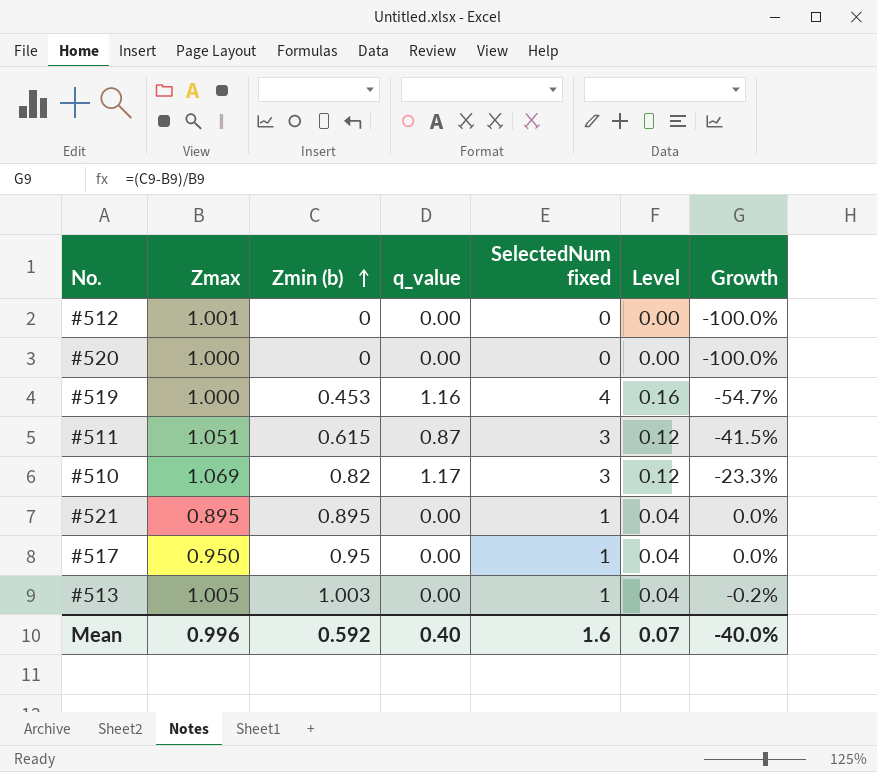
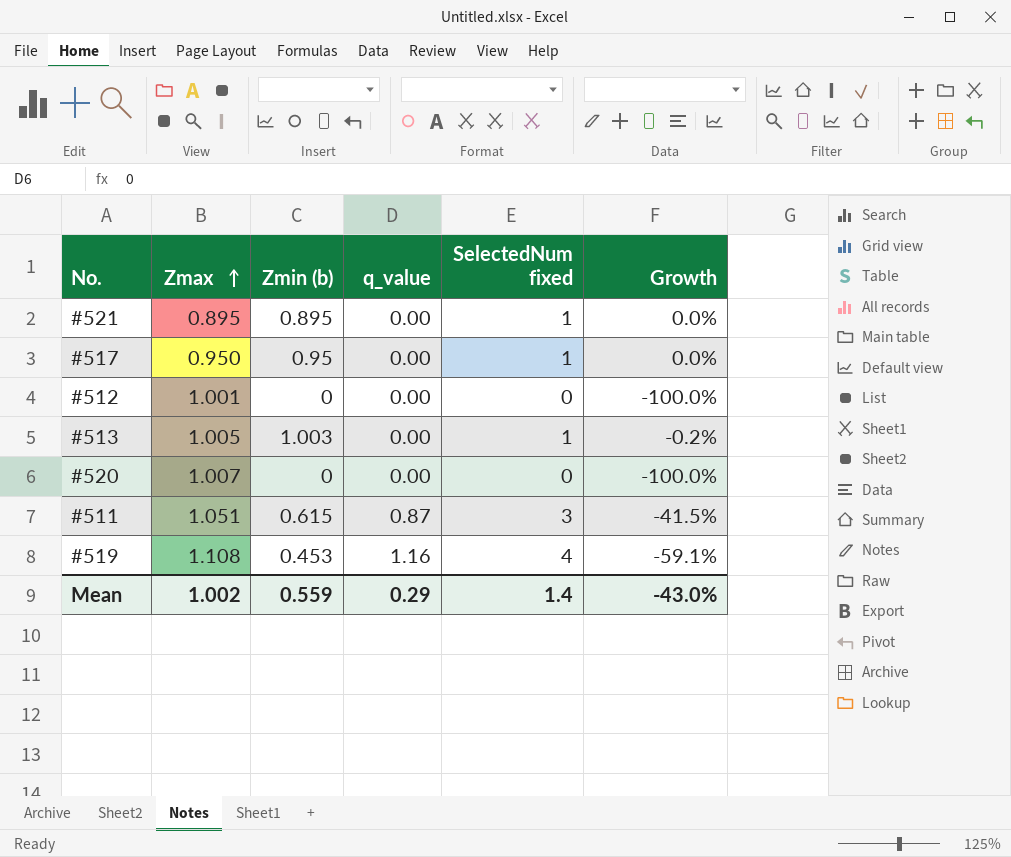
row order: Zmin (b) ascending -> Zmax ascending
column Level | formula: [SelectedNum fixed] * 0.04 -> none
row #510: 1.069 | 0.82 | 1.17 | 3 | 0.12 | -23.3% -> none
#520 | Zmax: 1.000 -> 1.007
#519 | Zmax: 1.000 -> 1.108
#519 | Growth: -54.7% -> -59.1%
Mean | Zmax: 0.996 -> 1.002
Mean | Zmin (b): 0.592 -> 0.559
Mean | q_value: 0.40 -> 0.29
Mean | SelectedNum fixed: 1.6 -> 1.4
Mean | Growth: -40.0% -> -43.0%

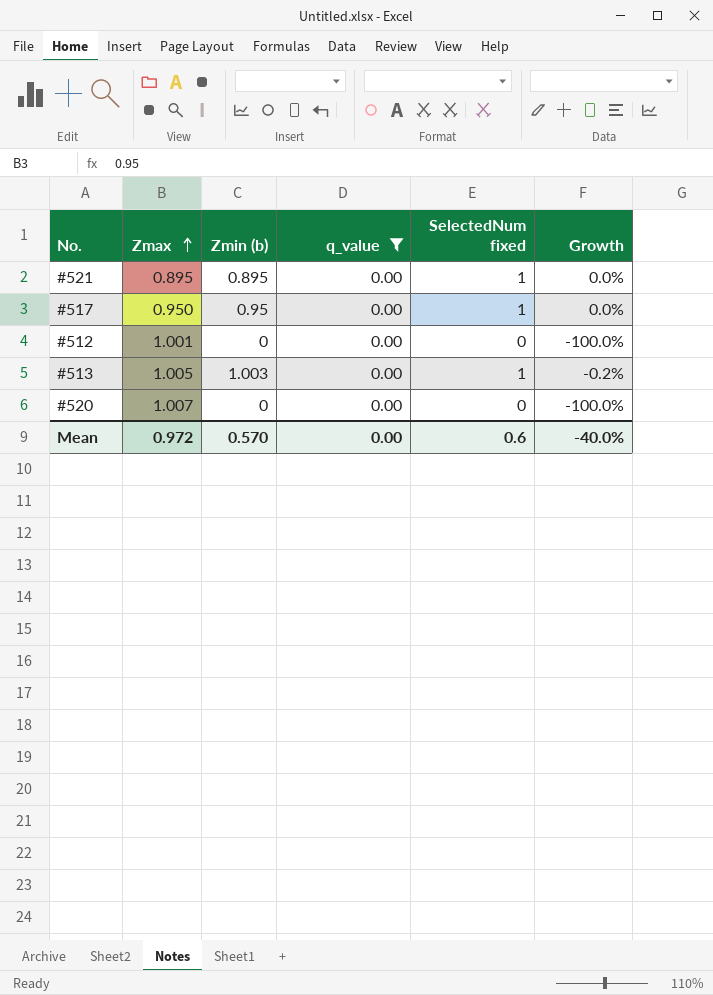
filter: none -> q_value = 0.00
Mean | Zmax: 1.002 -> 0.972
Mean | Zmin (b): 0.559 -> 0.570
Mean | q_value: 0.29 -> 0.00
Mean | SelectedNum fixed: 1.4 -> 0.6
Mean | Growth: -43.0% -> -40.0%

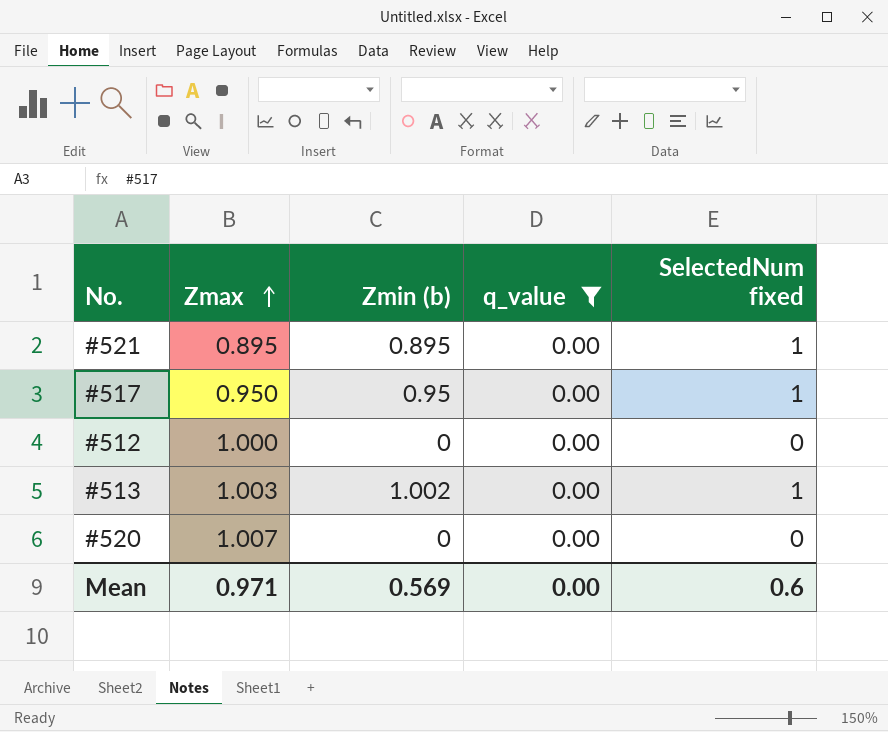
column Growth | formula: ([Zmin (b)] - [Zmax]) / [Zmax] -> none
#512 | Zmax: 1.001 -> 1.000
#513 | Zmax: 1.005 -> 1.003
#513 | Zmin (b): 1.003 -> 1.002
Mean | Zmax: 0.972 -> 0.971
Mean | Zmin (b): 0.570 -> 0.569

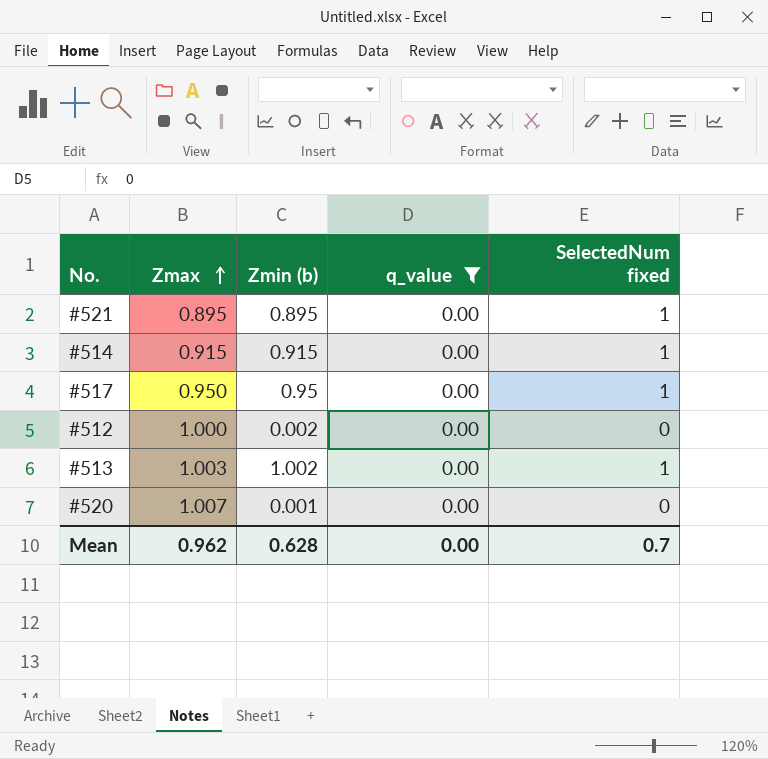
row #514: none -> 0.915 | 0.915 | 0.00 | 1
#512 | Zmin (b): 0 -> 0.002
#520 | Zmin (b): 0 -> 0.001
Mean | Zmax: 0.971 -> 0.962
Mean | Zmin (b): 0.569 -> 0.628
Mean | SelectedNum fixed: 0.6 -> 0.7

